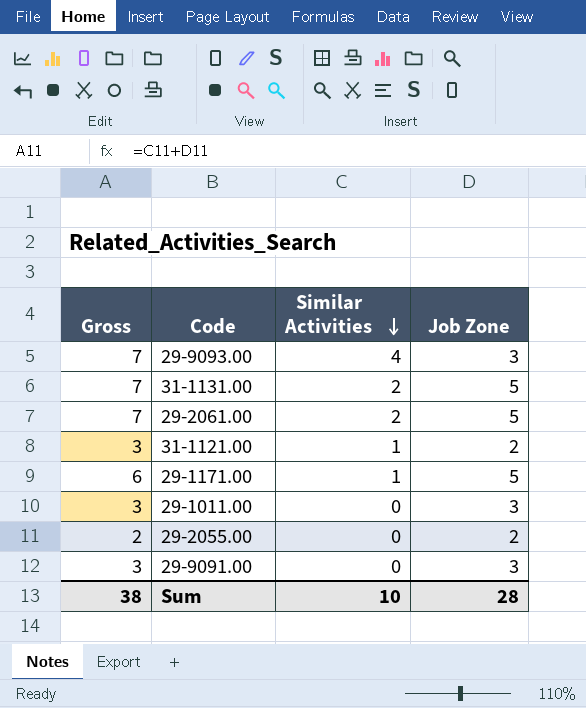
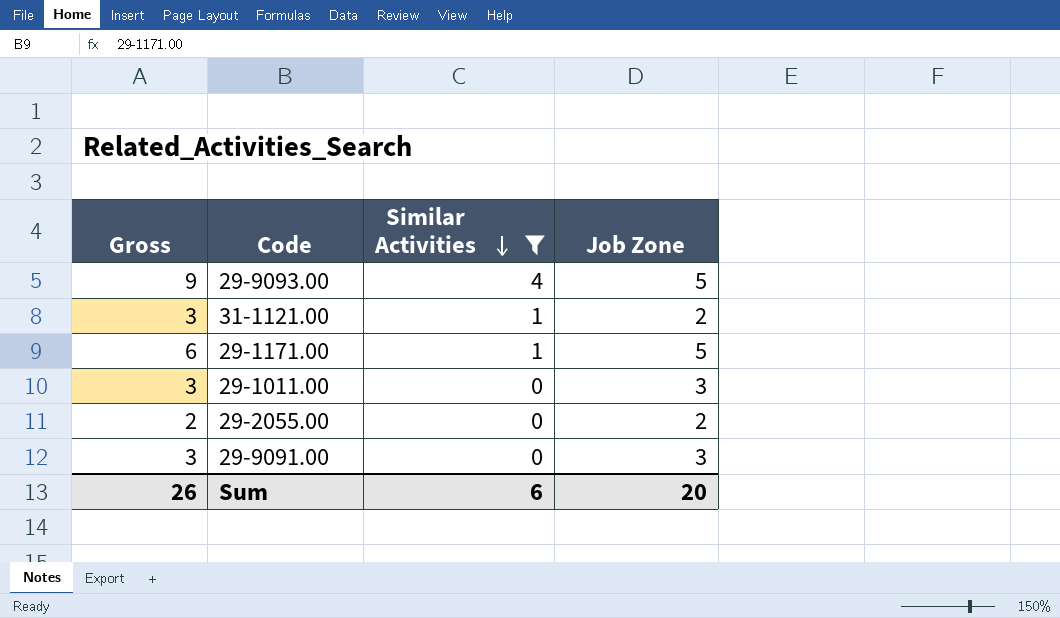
filter: none -> Similar Activities != 2
29-9093.00 | Gross: 7 -> 9
29-9093.00 | Job Zone: 3 -> 5
Sum | Gross: 38 -> 26
Sum | Similar Activities: 10 -> 6
Sum | Job Zone: 28 -> 20

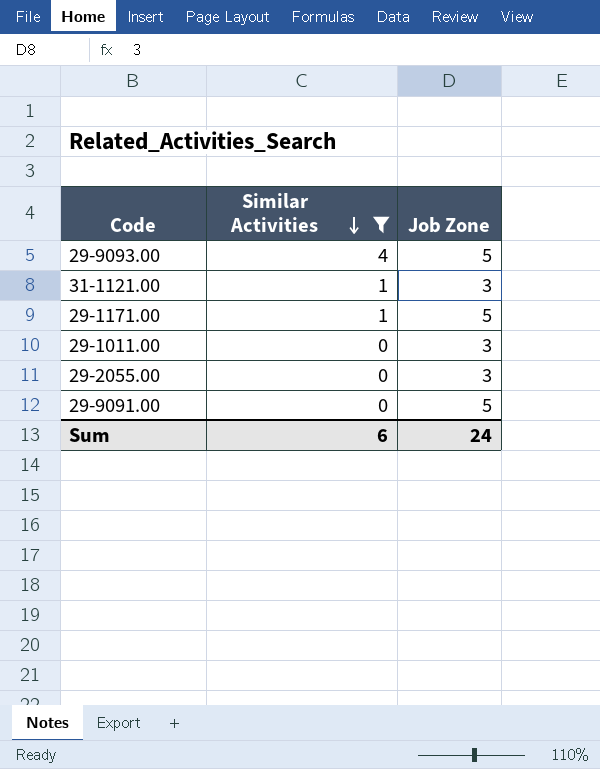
column Gross | formula: [Similar Activities] + [Job Zone] -> none
31-1121.00 | Job Zone: 2 -> 3
29-2055.00 | Job Zone: 2 -> 3
29-9091.00 | Job Zone: 3 -> 5
Sum | Job Zone: 20 -> 24

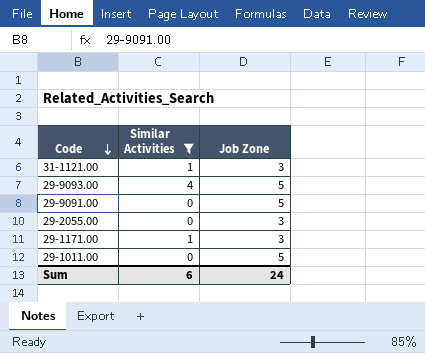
row order: Similar Activities descending -> Code descending
29-1171.00 | Job Zone: 5 -> 3
29-1011.00 | Job Zone: 3 -> 5

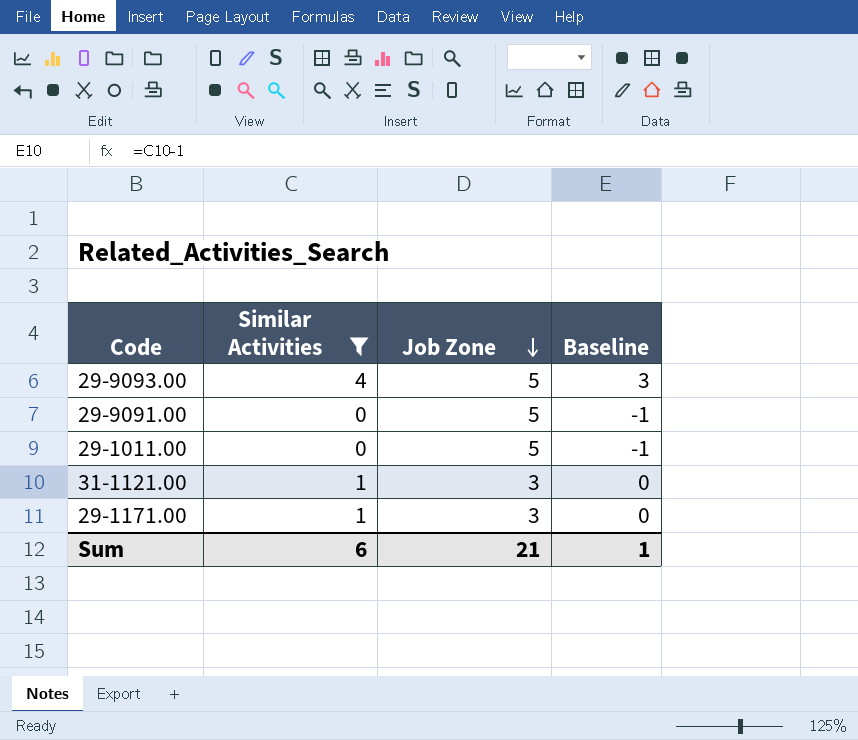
row order: Code descending -> Job Zone descending
column Baseline | formula: none -> [Similar Activities] - 1
row 29-2055.00: 0 | 3 -> none
Sum | Job Zone: 24 -> 21

